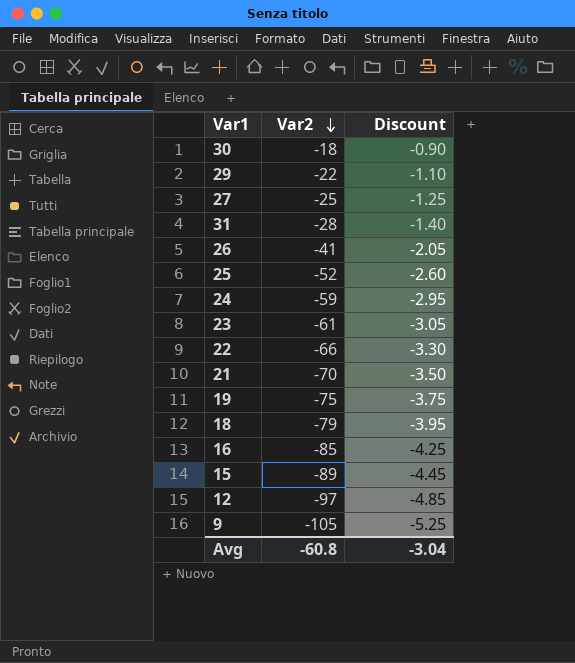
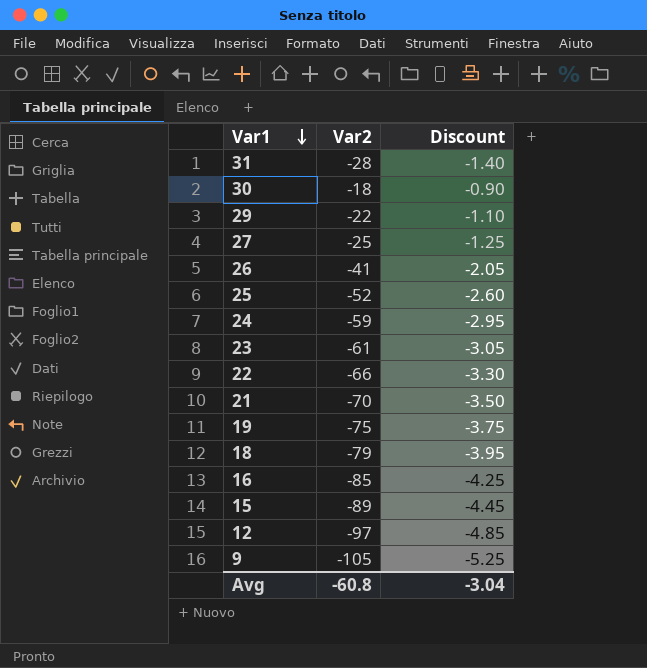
row order: Var2 descending -> Var1 descending

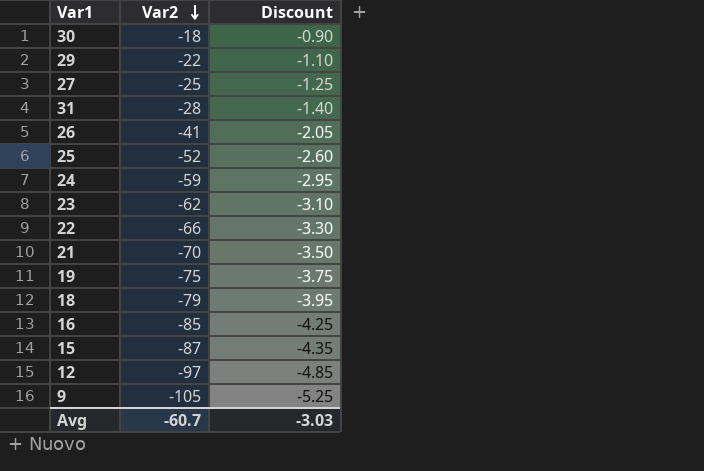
row order: Var1 descending -> Var2 descending
23 | Var2: -61 -> -62
23 | Discount: -3.05 -> -3.10
15 | Var2: -89 -> -87
15 | Discount: -4.45 -> -4.35
Avg | Var2: -60.8 -> -60.7
Avg | Discount: -3.04 -> -3.03

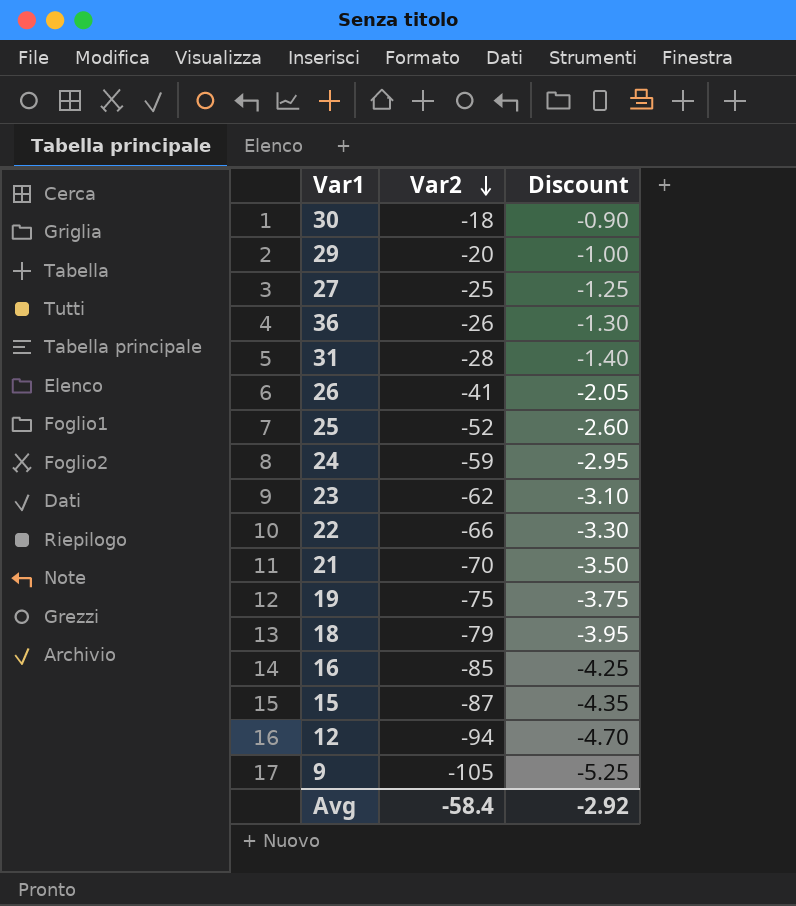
29 | Var2: -22 -> -20
29 | Discount: -1.10 -> -1.00
row 36: none -> -26 | -1.30
12 | Var2: -97 -> -94
12 | Discount: -4.85 -> -4.70
Avg | Var2: -60.7 -> -58.4
Avg | Discount: -3.03 -> -2.92

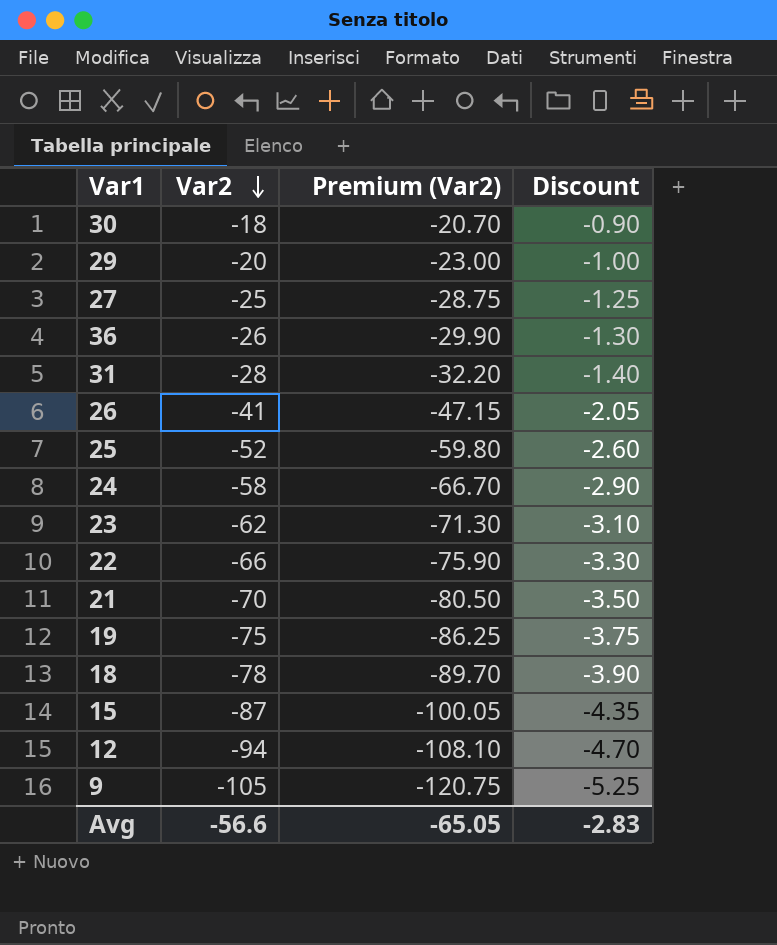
column Premium (Var2) | formula: none -> [Var2] * 1.15
row 16: -85 | -4.25 -> none
24 | Var2: -59 -> -58
24 | Discount: -2.95 -> -2.90
18 | Var2: -79 -> -78
18 | Discount: -3.95 -> -3.90
Avg | Var2: -58.4 -> -56.6
Avg | Discount: -2.92 -> -2.83

